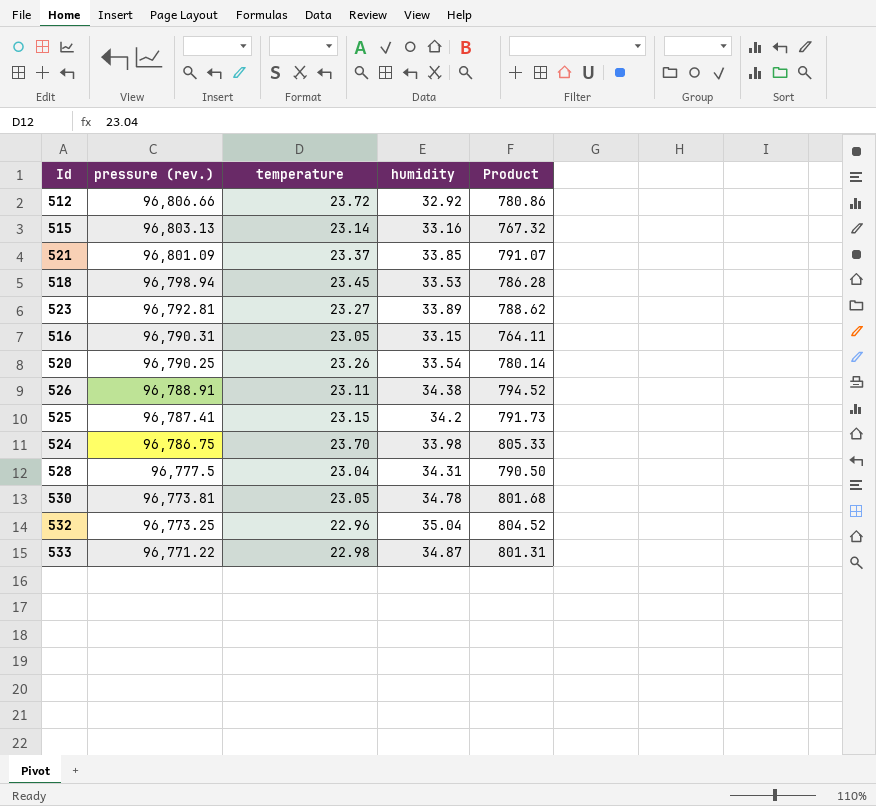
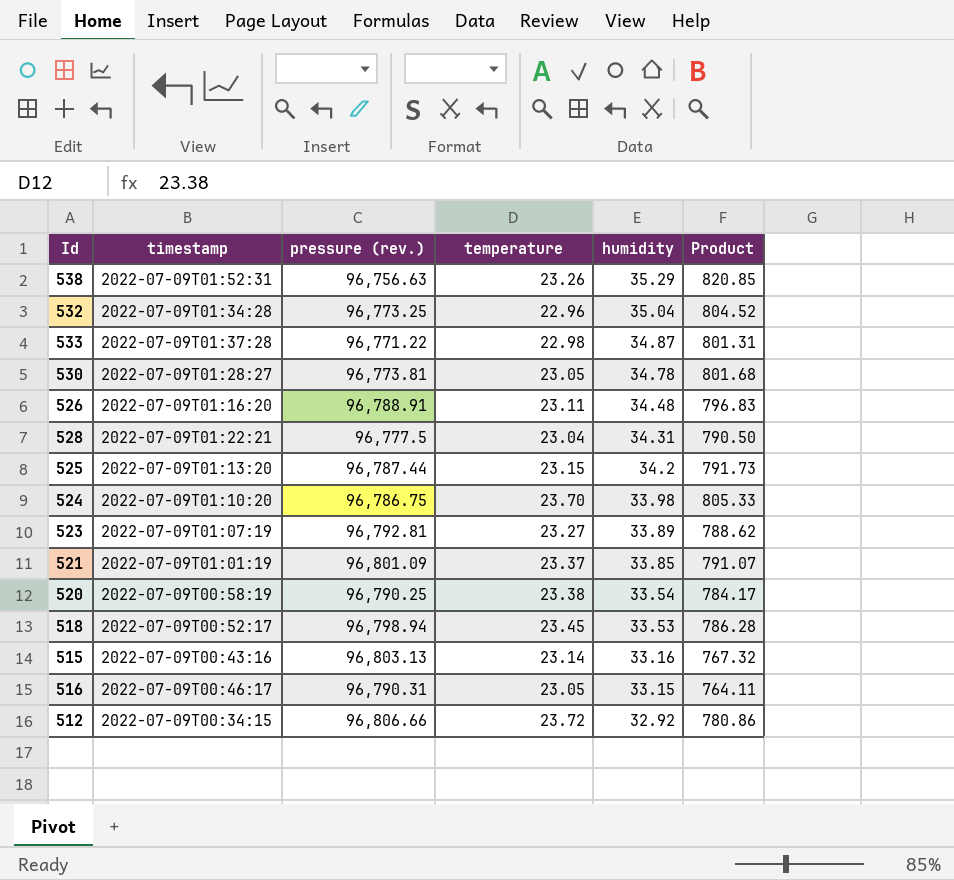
row order: pressure (rev.) descending -> humidity descending
column timestamp | position: none -> 2
row 538: none -> 2022-07-09T01:52:31 | 96,756.63 | 23.26 | 35.29 | 820.85
526 | humidity: 34.38 -> 34.48
526 | Product: 794.52 -> 796.83
525 | pressure (rev.): 96,787.41 -> 96,787.44
520 | temperature: 23.26 -> 23.38
520 | Product: 780.14 -> 784.17

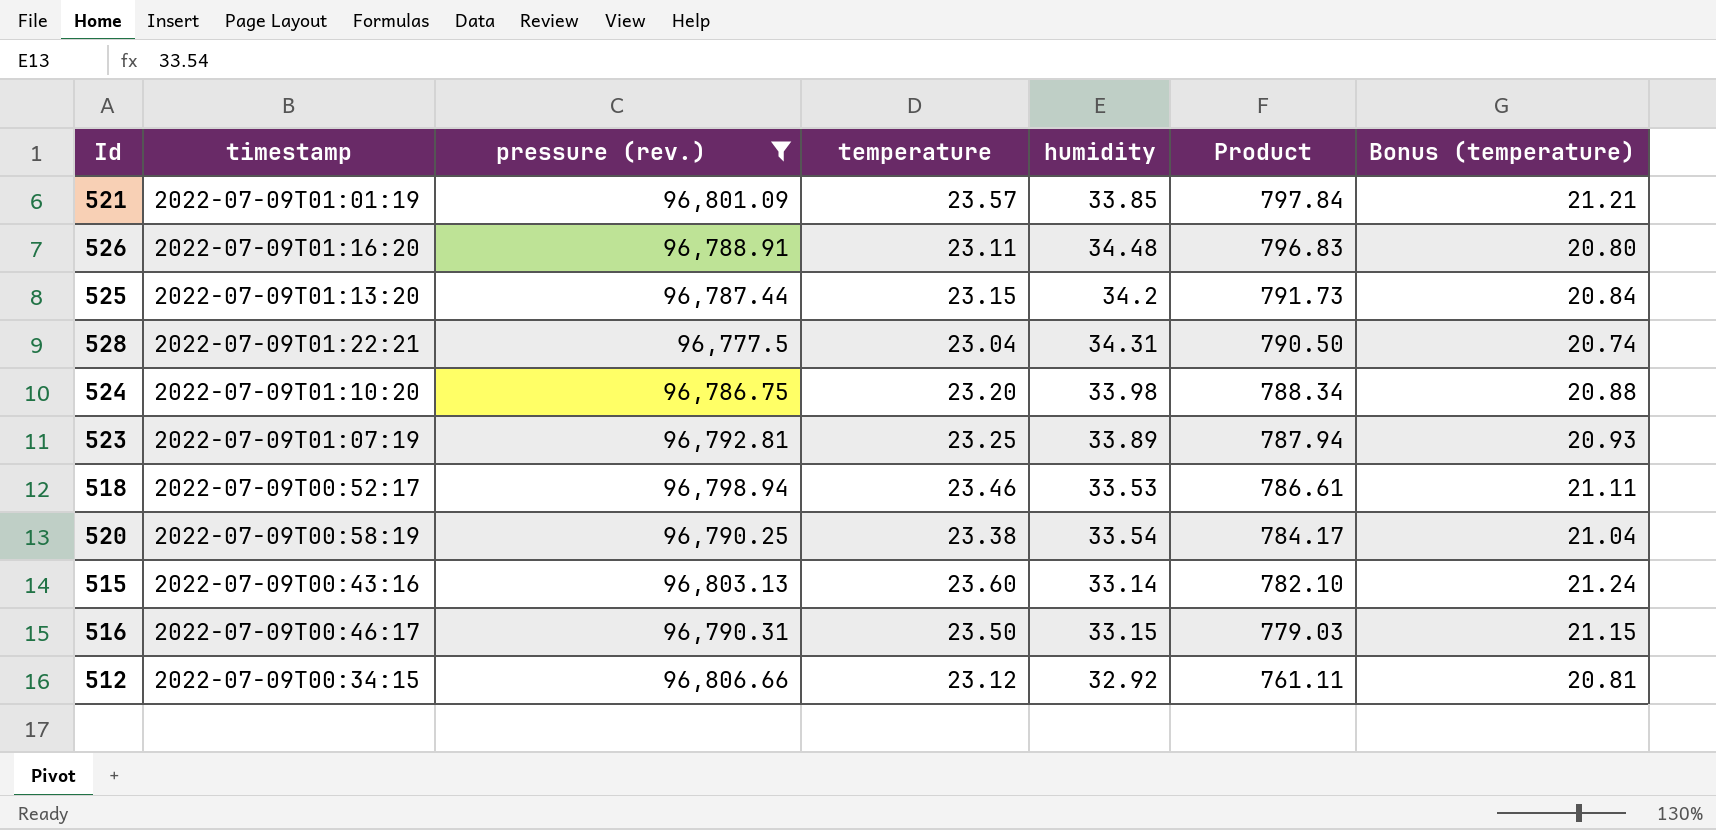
filter: none -> pressure (rev.) >= 96,777.5
row order: humidity descending -> Product descending
column Bonus (temperature) | formula: none -> [temperature] * 0.9
521 | temperature: 23.37 -> 23.57
521 | Product: 791.07 -> 797.84
524 | temperature: 23.70 -> 23.20
524 | Product: 805.33 -> 788.34
523 | temperature: 23.27 -> 23.25
523 | Product: 788.62 -> 787.94
518 | temperature: 23.45 -> 23.46
518 | Product: 786.28 -> 786.61
515 | temperature: 23.14 -> 23.60
515 | humidity: 33.16 -> 33.14
515 | Product: 767.32 -> 782.10
516 | temperature: 23.05 -> 23.50
516 | Product: 764.11 -> 779.03
512 | temperature: 23.72 -> 23.12
512 | Product: 780.86 -> 761.11

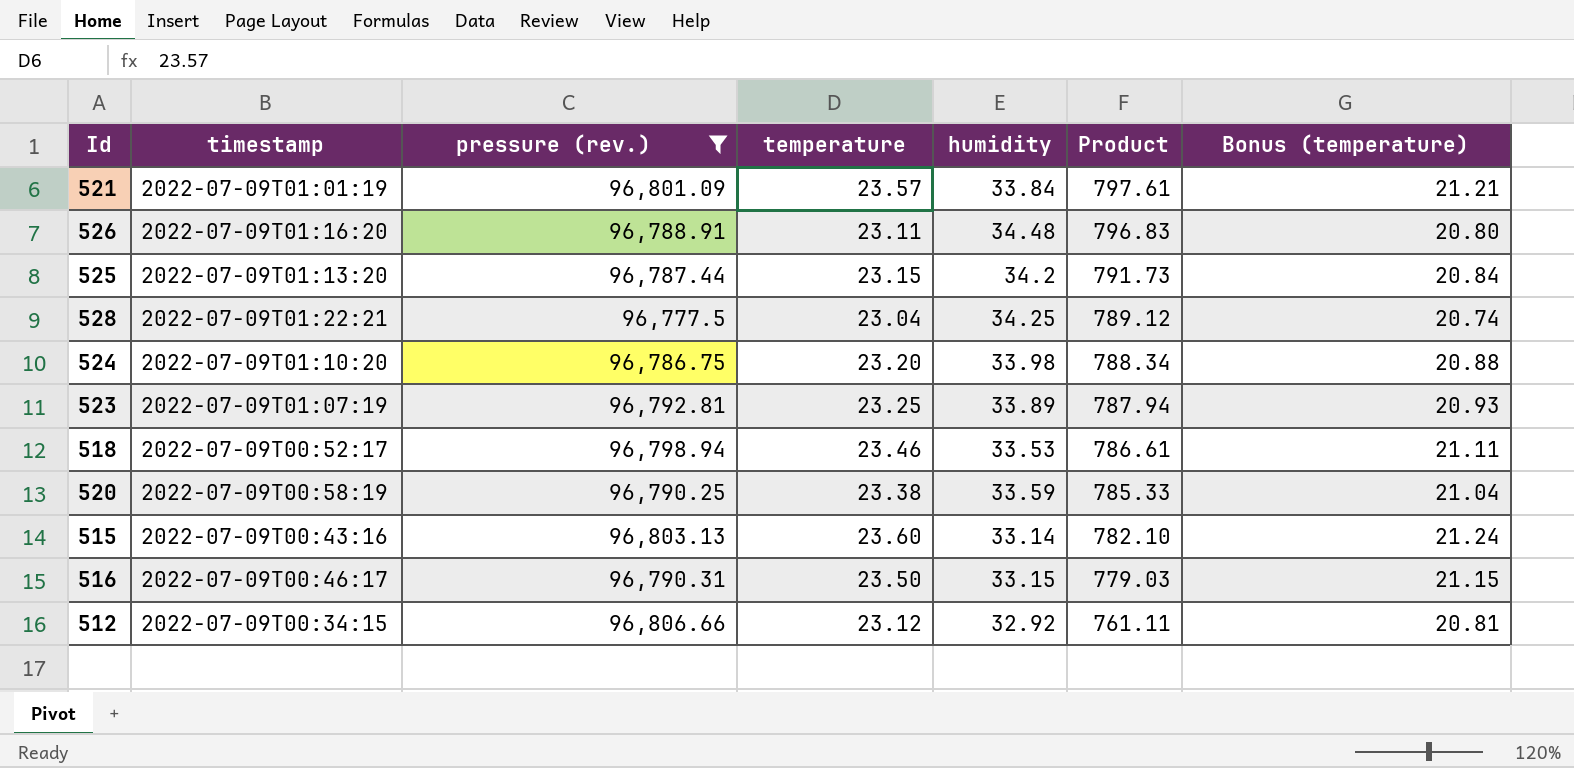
521 | humidity: 33.85 -> 33.84
521 | Product: 797.84 -> 797.61
528 | humidity: 34.31 -> 34.25
528 | Product: 790.50 -> 789.12
520 | humidity: 33.54 -> 33.59
520 | Product: 784.17 -> 785.33

